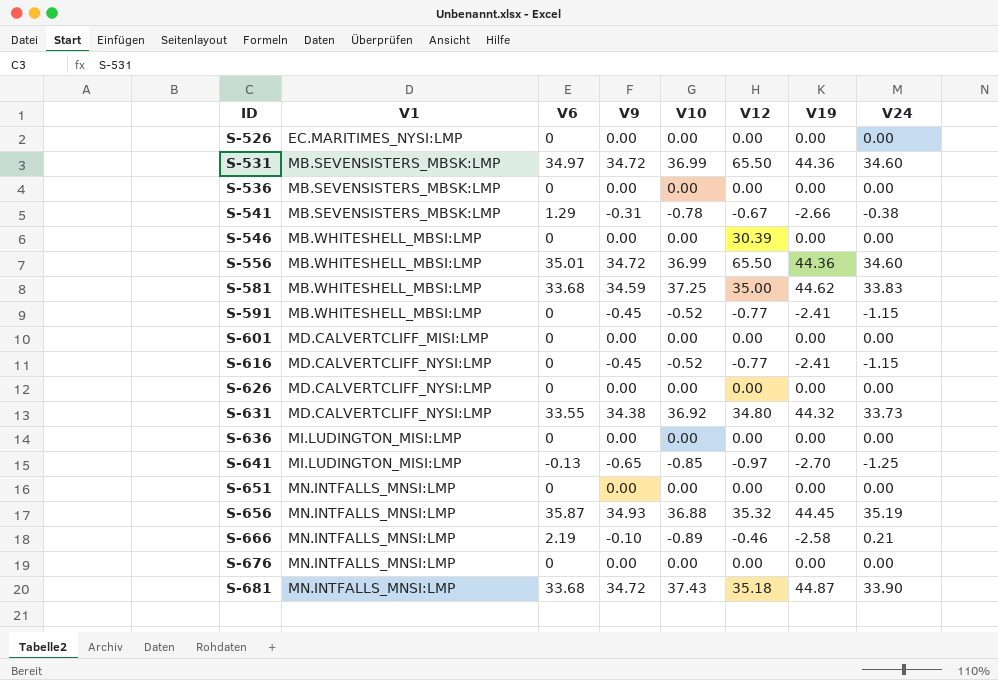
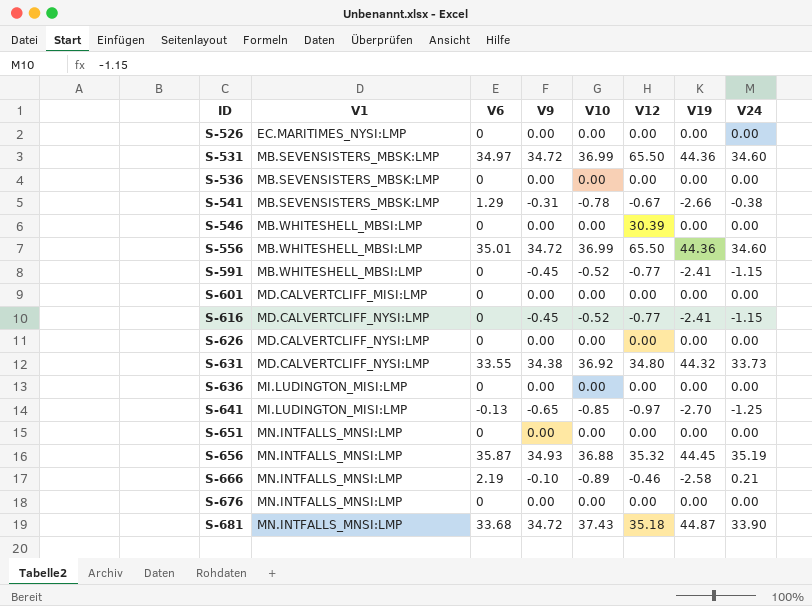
row S-581: MB.WHITESHELL_MBSI:LMP | 33.68 | 34.59 | 37.25 | 35.00 | 44.62 | 33.83 -> none

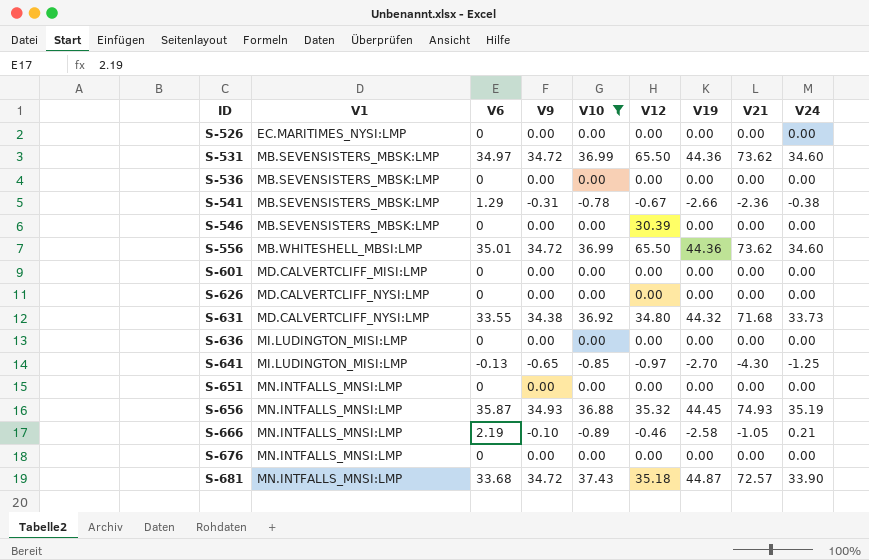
filter: none -> V10 != -0.52
column V21 | position: none -> 8
S-546 | V1: MB.WHITESHELL_MBSI:LMP -> MB.SEVENSISTERS_MBSK:LMP

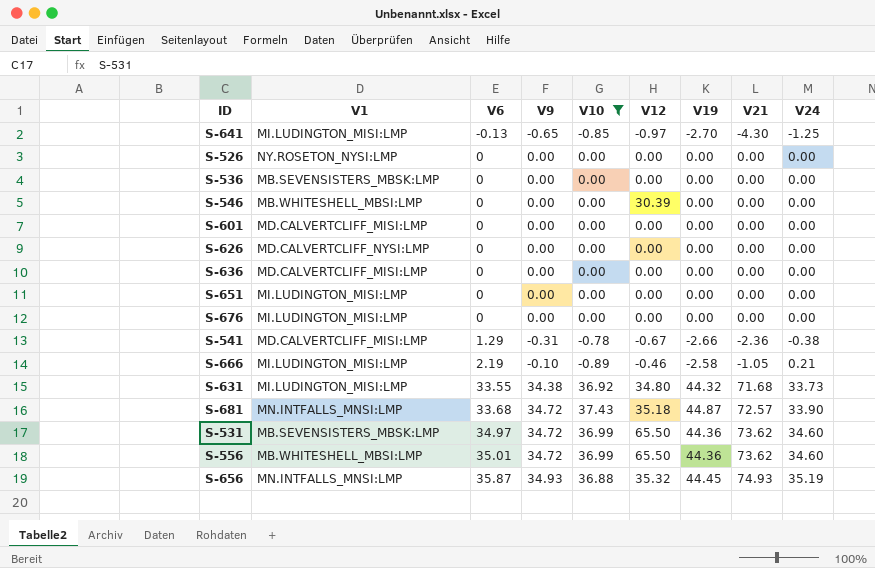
row order: ID ascending -> V6 ascending
S-526 | V1: EC.MARITIMES_NYSI:LMP -> NY.ROSETON_NYSI:LMP
S-546 | V1: MB.SEVENSISTERS_MBSK:LMP -> MB.WHITESHELL_MBSI:LMP
S-636 | V1: MI.LUDINGTON_MISI:LMP -> MD.CALVERTCLIFF_MISI:LMP
S-651 | V1: MN.INTFALLS_MNSI:LMP -> MI.LUDINGTON_MISI:LMP
S-676 | V1: MN.INTFALLS_MNSI:LMP -> MI.LUDINGTON_MISI:LMP
S-541 | V1: MB.SEVENSISTERS_MBSK:LMP -> MD.CALVERTCLIFF_MISI:LMP
S-666 | V1: MN.INTFALLS_MNSI:LMP -> MI.LUDINGTON_MISI:LMP
S-631 | V1: MD.CALVERTCLIFF_NYSI:LMP -> MI.LUDINGTON_MISI:LMP

